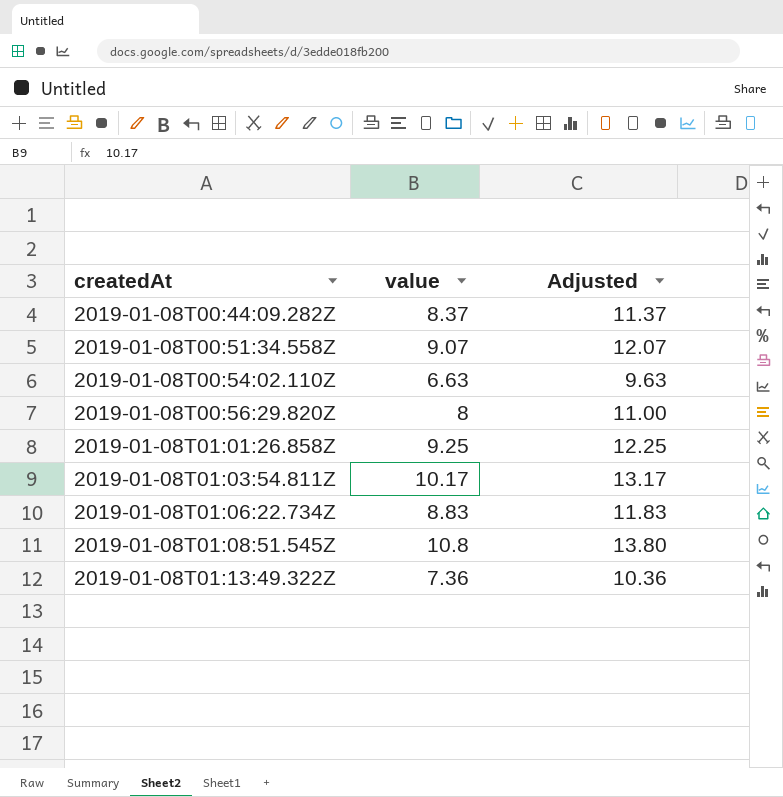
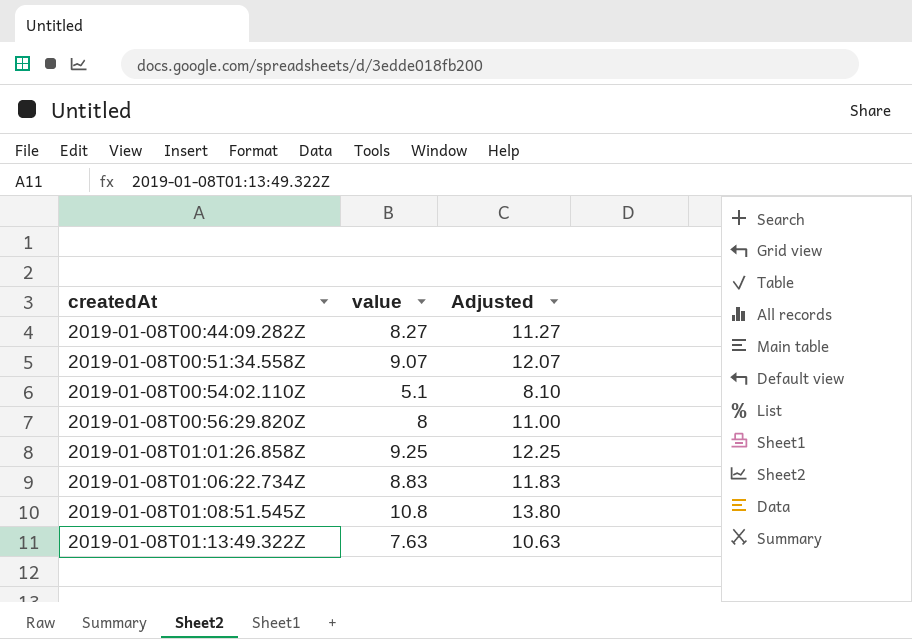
row 2019-01-08T01:03:54.811Z: 10.17 | 13.17 -> none
2019-01-08T00:44:09.282Z | value: 8.37 -> 8.27
2019-01-08T00:44:09.282Z | Adjusted: 11.37 -> 11.27
2019-01-08T00:54:02.110Z | value: 6.63 -> 5.1
2019-01-08T00:54:02.110Z | Adjusted: 9.63 -> 8.10
2019-01-08T01:13:49.322Z | value: 7.36 -> 7.63
2019-01-08T01:13:49.322Z | Adjusted: 10.36 -> 10.63

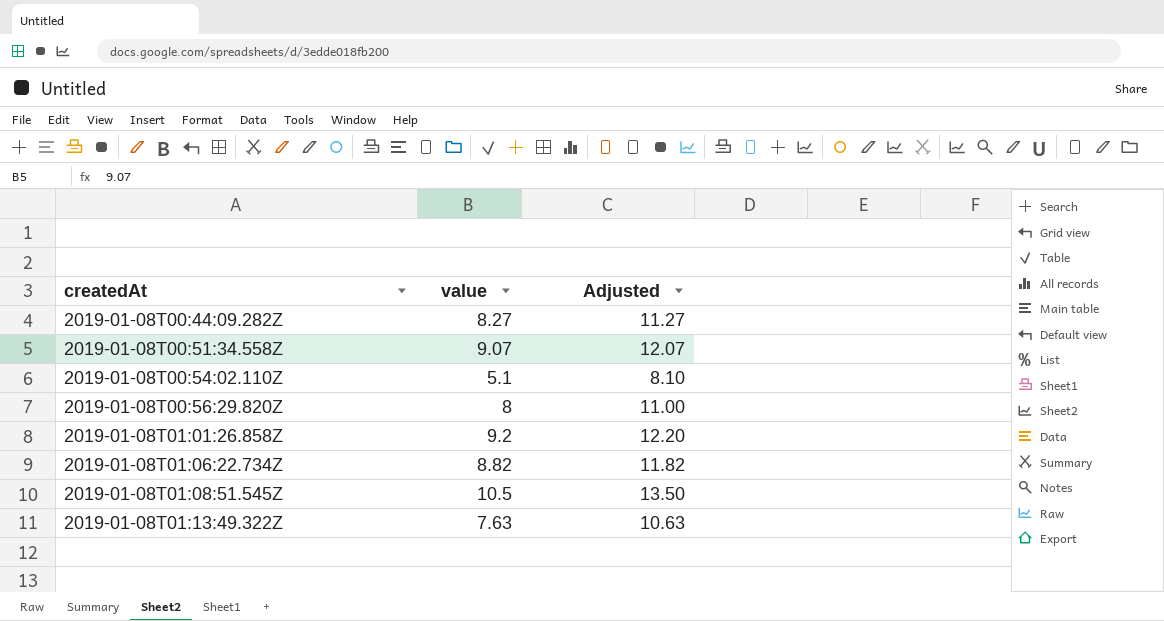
2019-01-08T01:01:26.858Z | value: 9.25 -> 9.2
2019-01-08T01:01:26.858Z | Adjusted: 12.25 -> 12.20
2019-01-08T01:06:22.734Z | value: 8.83 -> 8.82
2019-01-08T01:06:22.734Z | Adjusted: 11.83 -> 11.82
2019-01-08T01:08:51.545Z | value: 10.8 -> 10.5
2019-01-08T01:08:51.545Z | Adjusted: 13.80 -> 13.50

